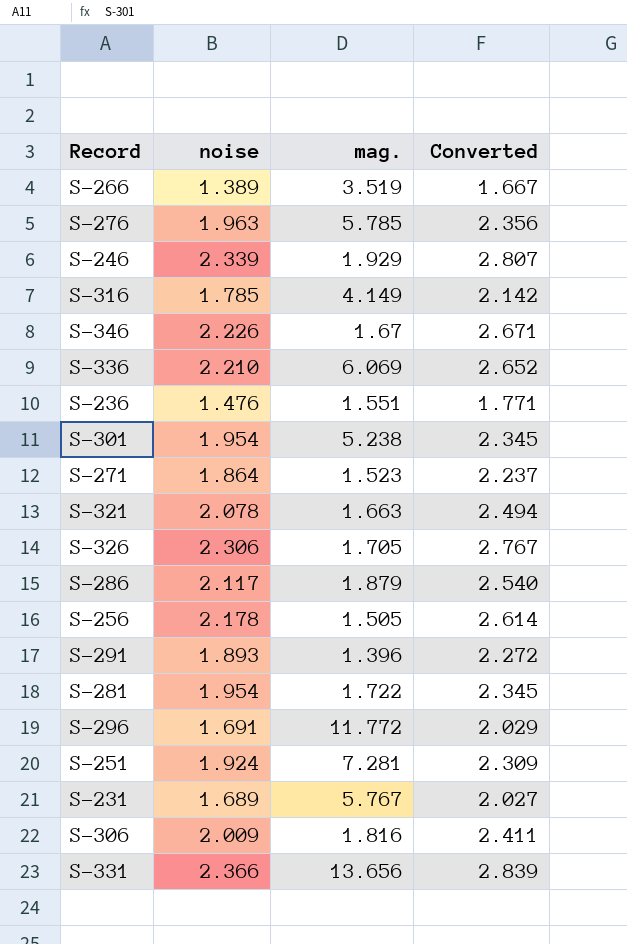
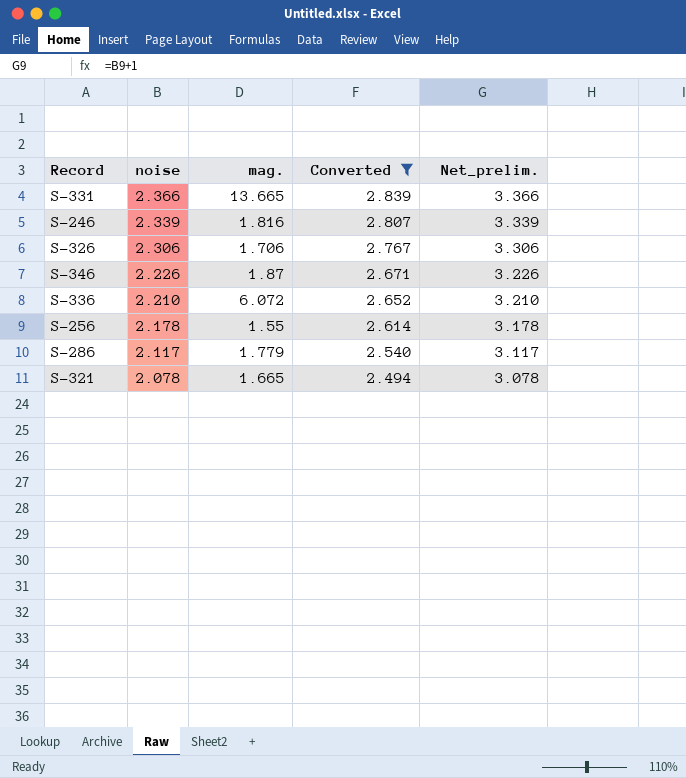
filter: none -> Converted >= 2.494
row order: none -> noise descending
column Net_prelim. | formula: none -> [noise] + 1
S-331 | mag.: 13.656 -> 13.665
S-246 | mag.: 1.929 -> 1.816
S-326 | mag.: 1.705 -> 1.706
S-346 | mag.: 1.67 -> 1.87
S-336 | mag.: 6.069 -> 6.072
S-256 | mag.: 1.505 -> 1.55
S-286 | mag.: 1.879 -> 1.779
S-321 | mag.: 1.663 -> 1.665

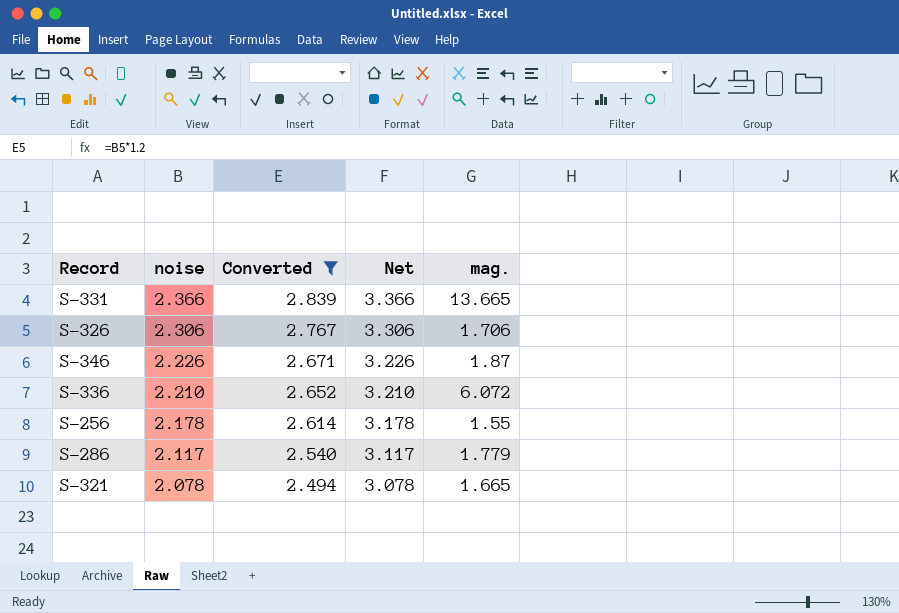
column name: Net_prelim. -> Net
column mag. | position: 3 -> 5
row S-246: 2.339 | 1.816 | 2.807 | 3.339 -> none

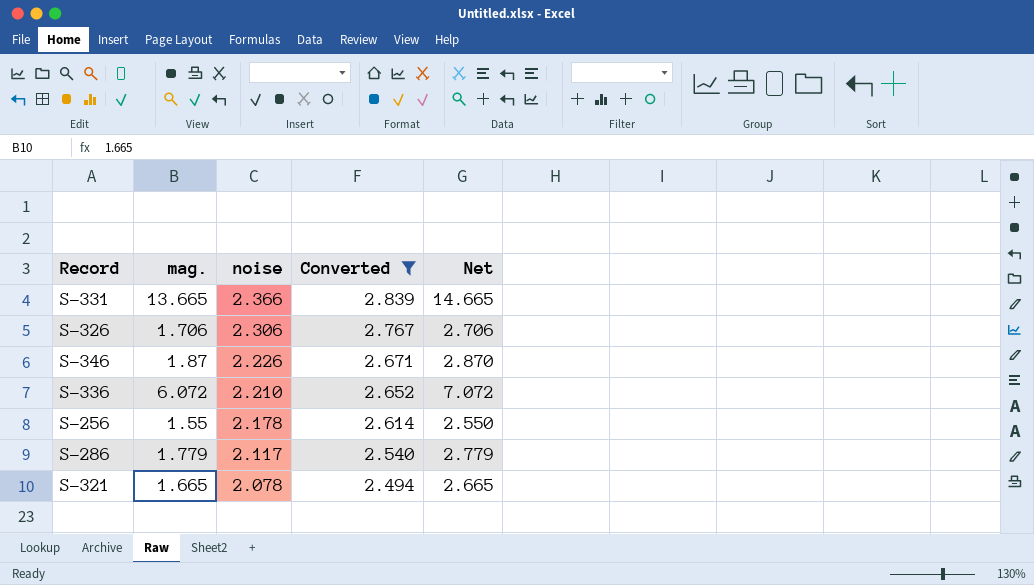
column mag. | position: 5 -> 2
column Net | formula: [noise] + 1 -> [mag.] + 1

